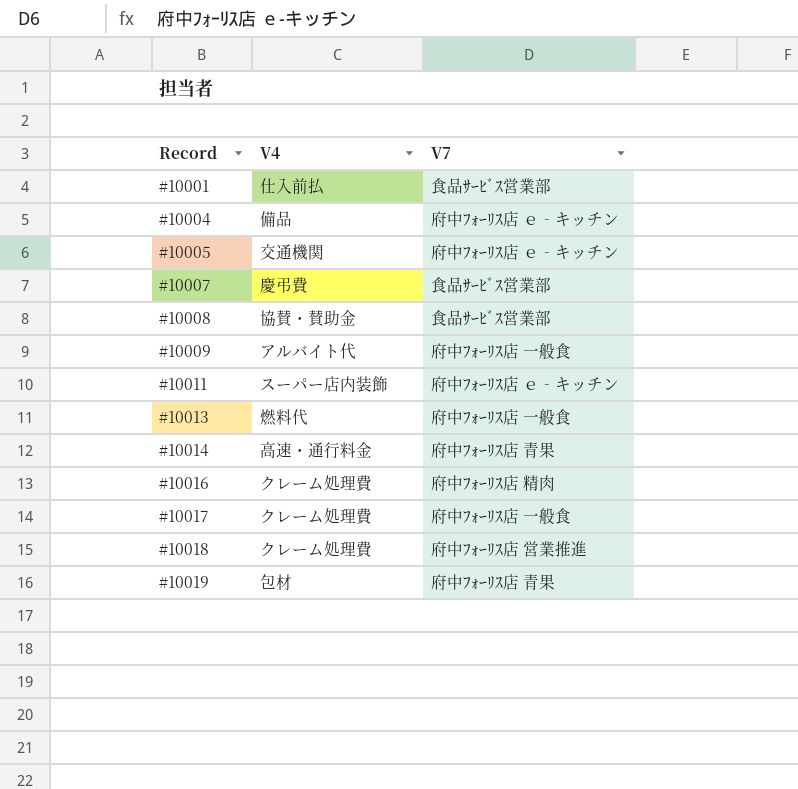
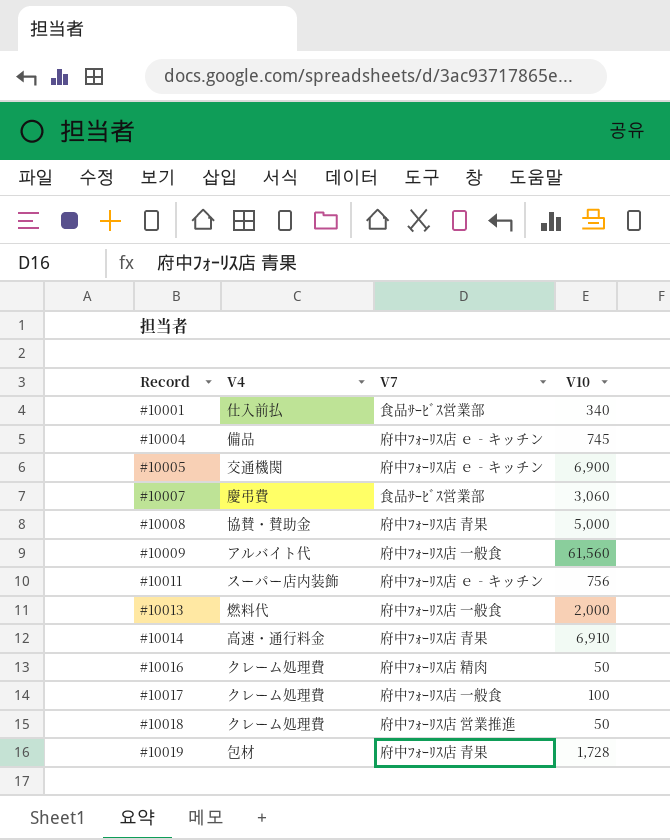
column V10 | position: none -> 4
#10008 | V7: 食品ｻｰﾋﾞｽ営業部 -> 府中ﾌｫｰﾘｽ店 青果

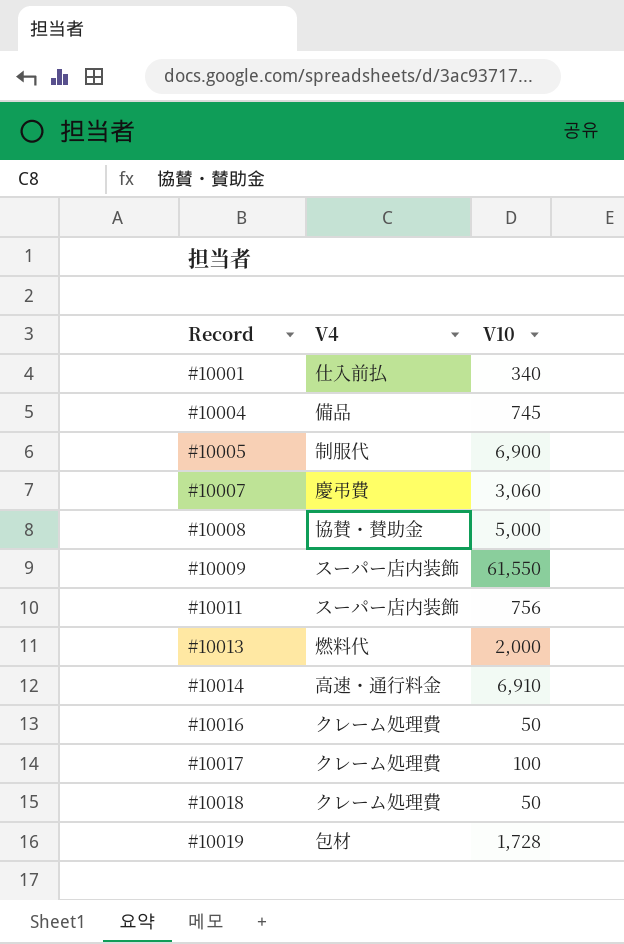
column V7 | position: 3 -> none
#10005 | V4: 交通機関 -> 制服代
#10009 | V4: アルバイト代 -> スーパー店内装飾
#10009 | V10: 61,560 -> 61,550

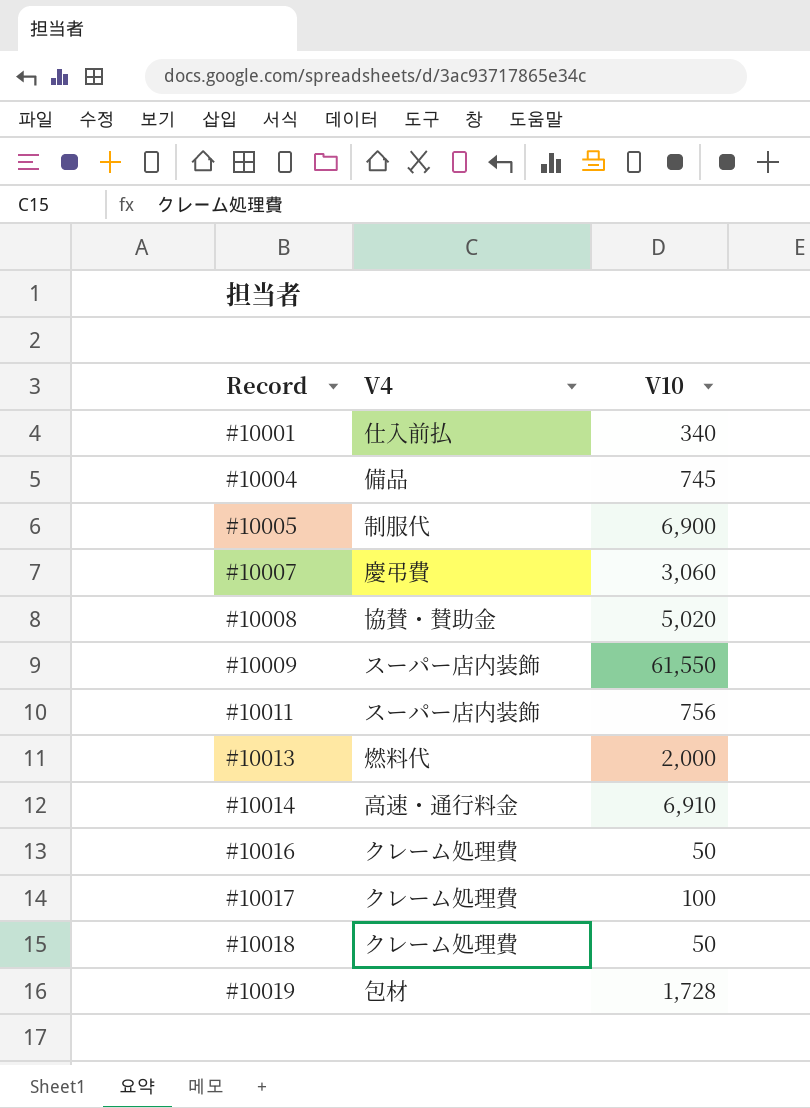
#10008 | V10: 5,000 -> 5,020

